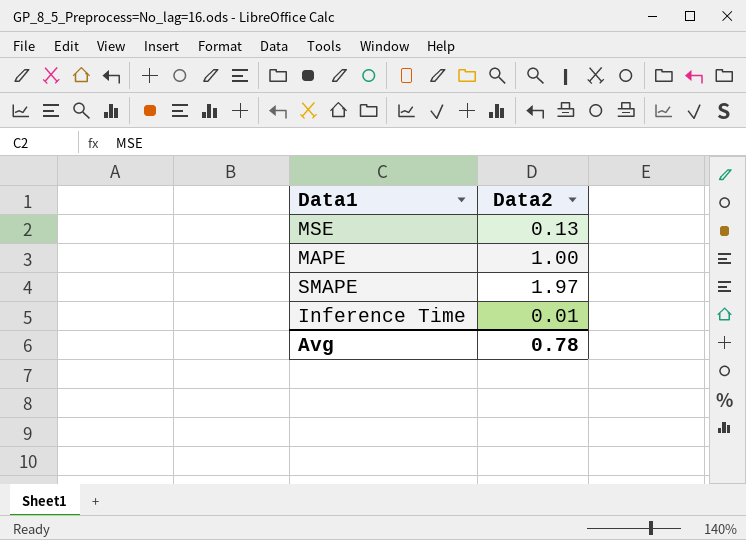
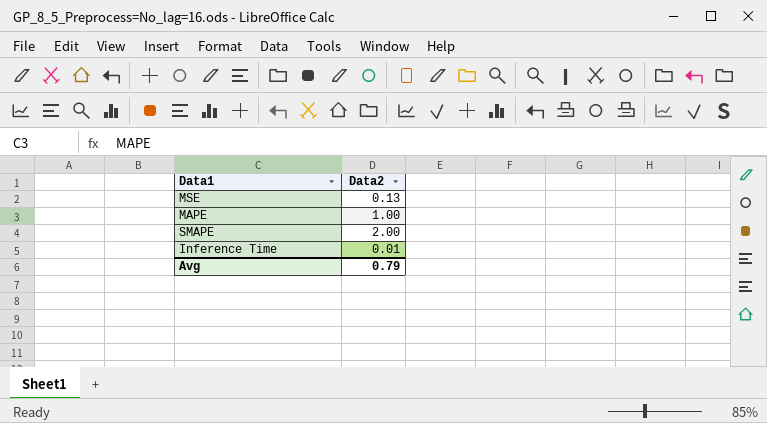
SMAPE | Data2: 1.97 -> 2.00
Avg | Data2: 0.78 -> 0.79

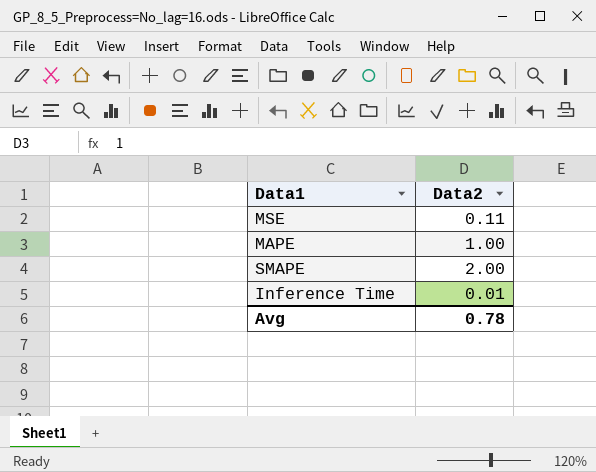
MSE | Data2: 0.13 -> 0.11
Avg | Data2: 0.79 -> 0.78

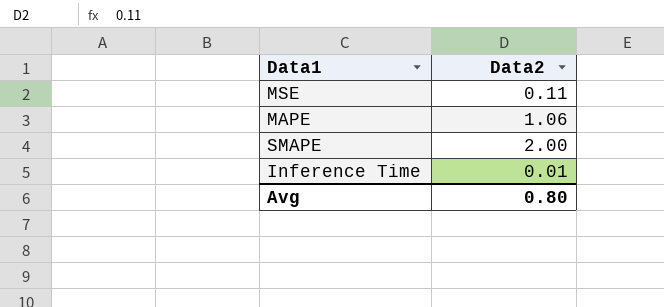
MAPE | Data2: 1.00 -> 1.06
Avg | Data2: 0.78 -> 0.80

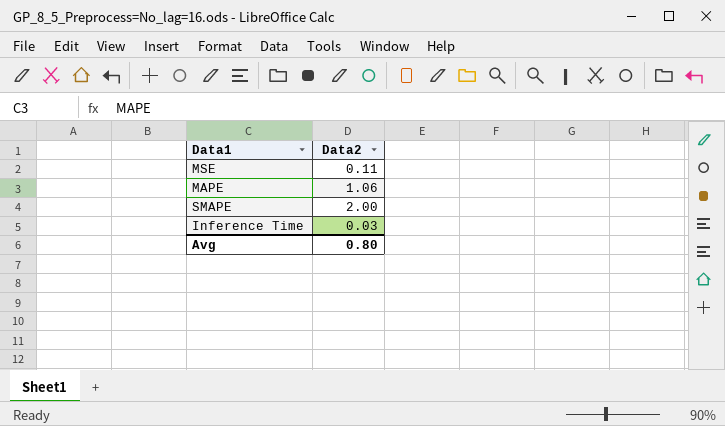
Inference Time | Data2: 0.01 -> 0.03

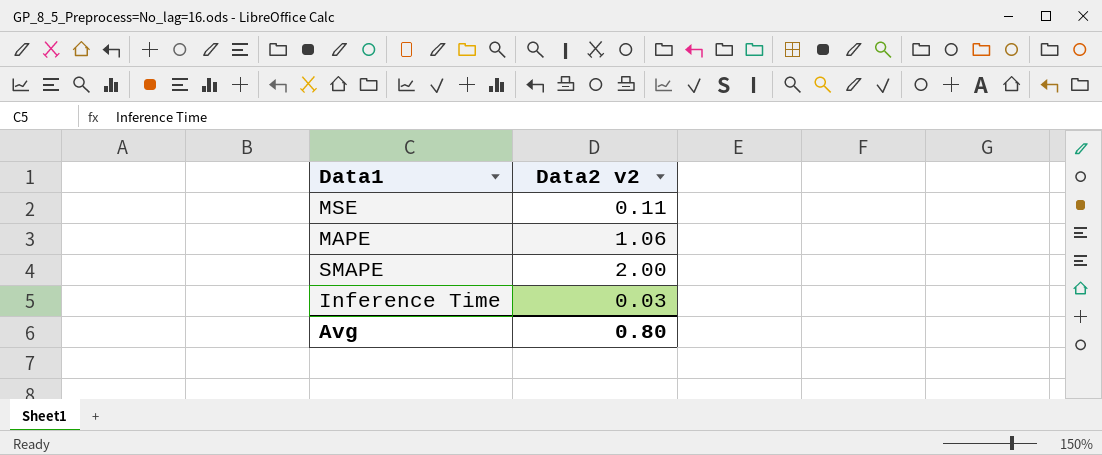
column name: Data2 -> Data2 v2

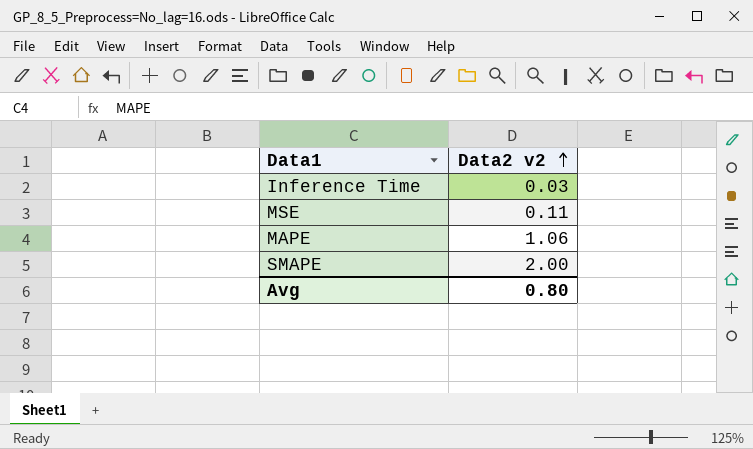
row order: none -> Data2 v2 ascending

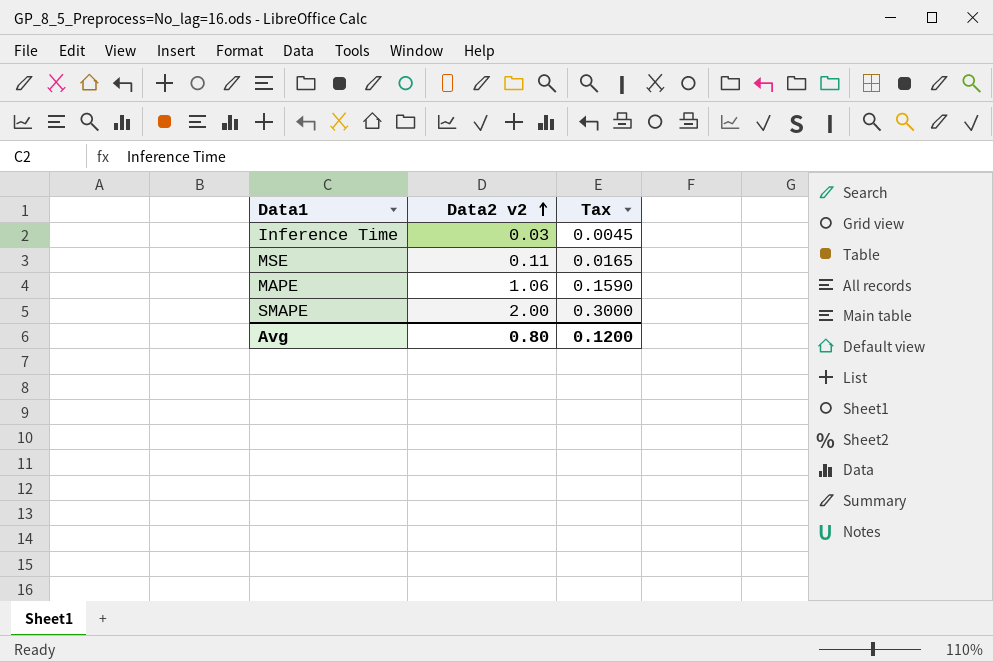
column Tax | formula: none -> [Data2 v2] * 0.15

